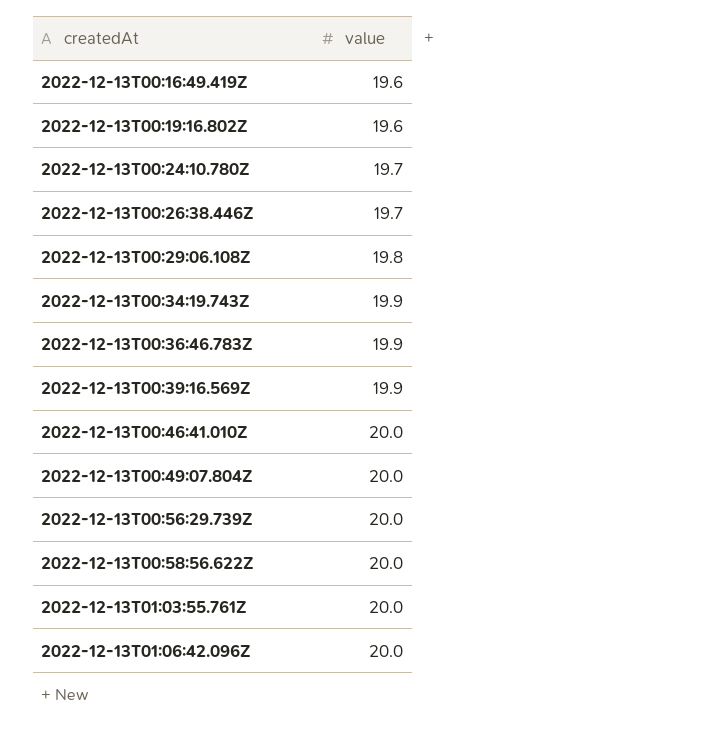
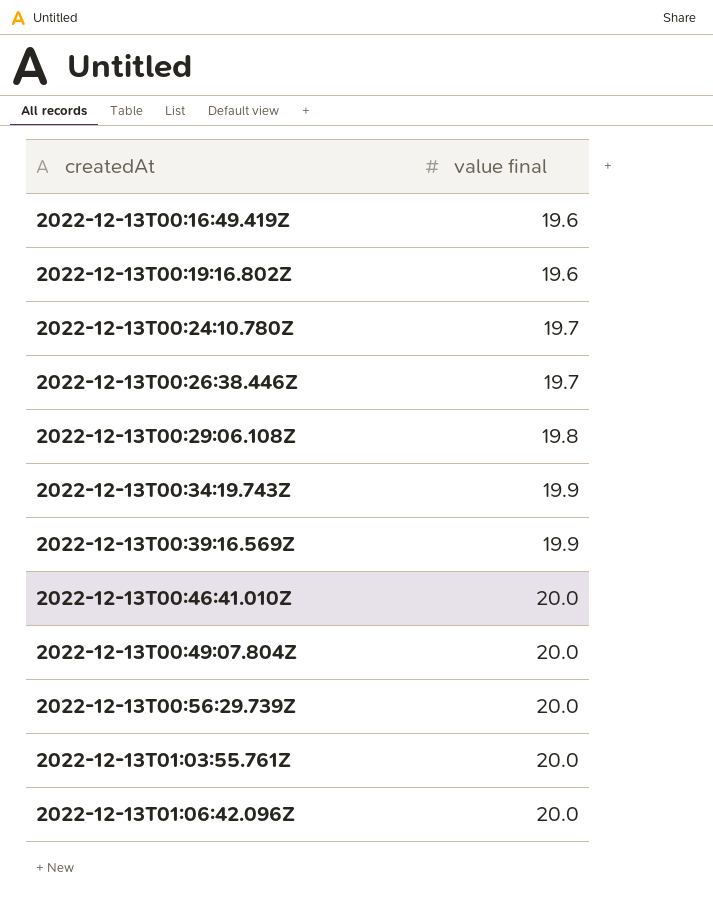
column name: value -> value final
row 2022-12-13T00:36:46.783Z: 19.9 -> none
row 2022-12-13T00:58:56.622Z: 20.0 -> none

